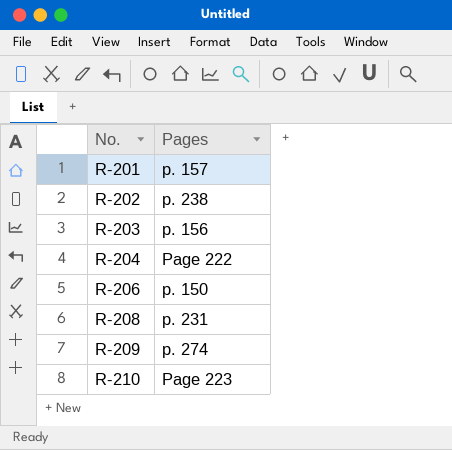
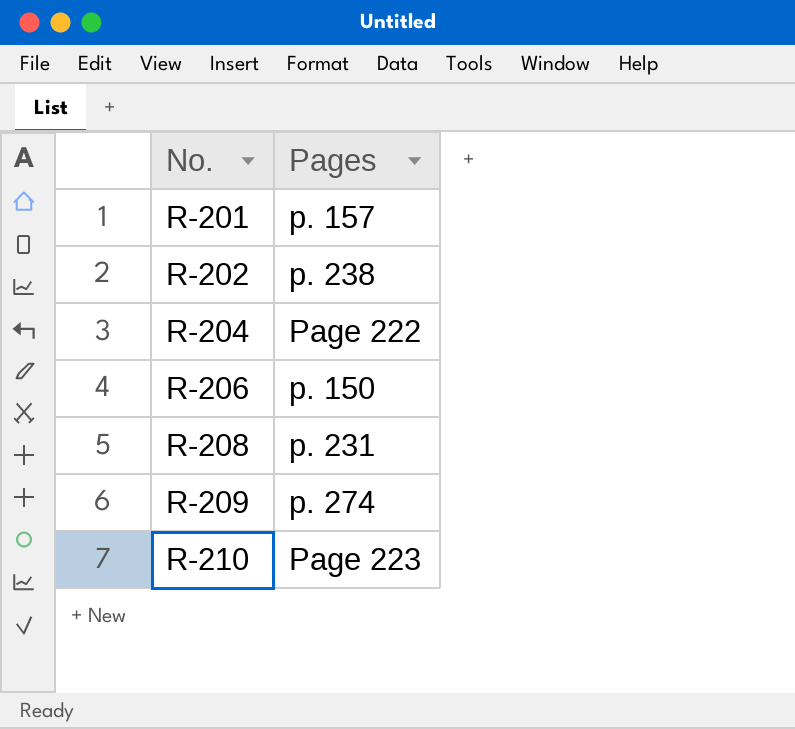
row R-203: p. 156 -> none

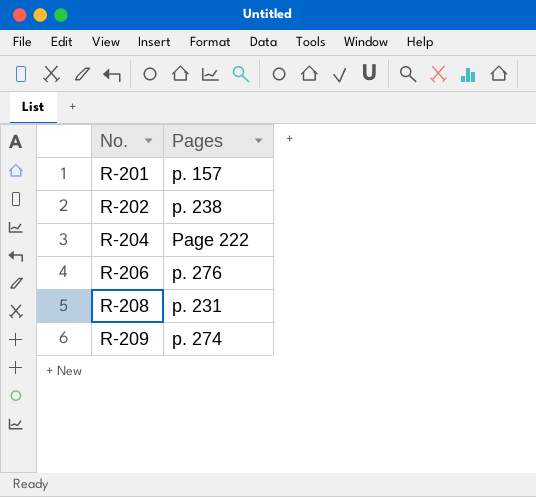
row R-210: Page 223 -> none
R-206 | Pages: p. 150 -> p. 276

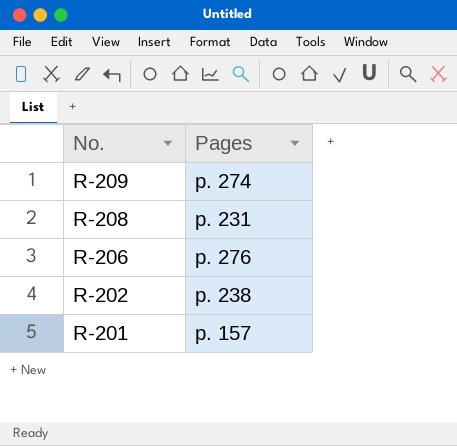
row order: No. ascending -> No. descending
row R-204: Page 222 -> none

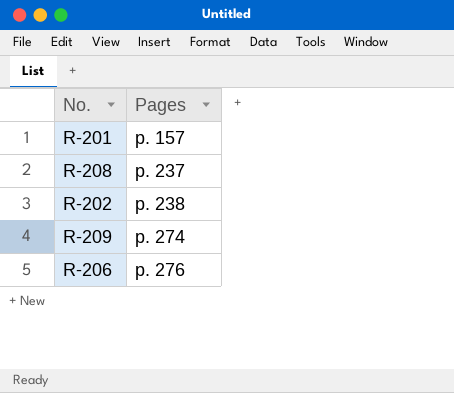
row order: No. descending -> Pages ascending
R-208 | Pages: p. 231 -> p. 237

